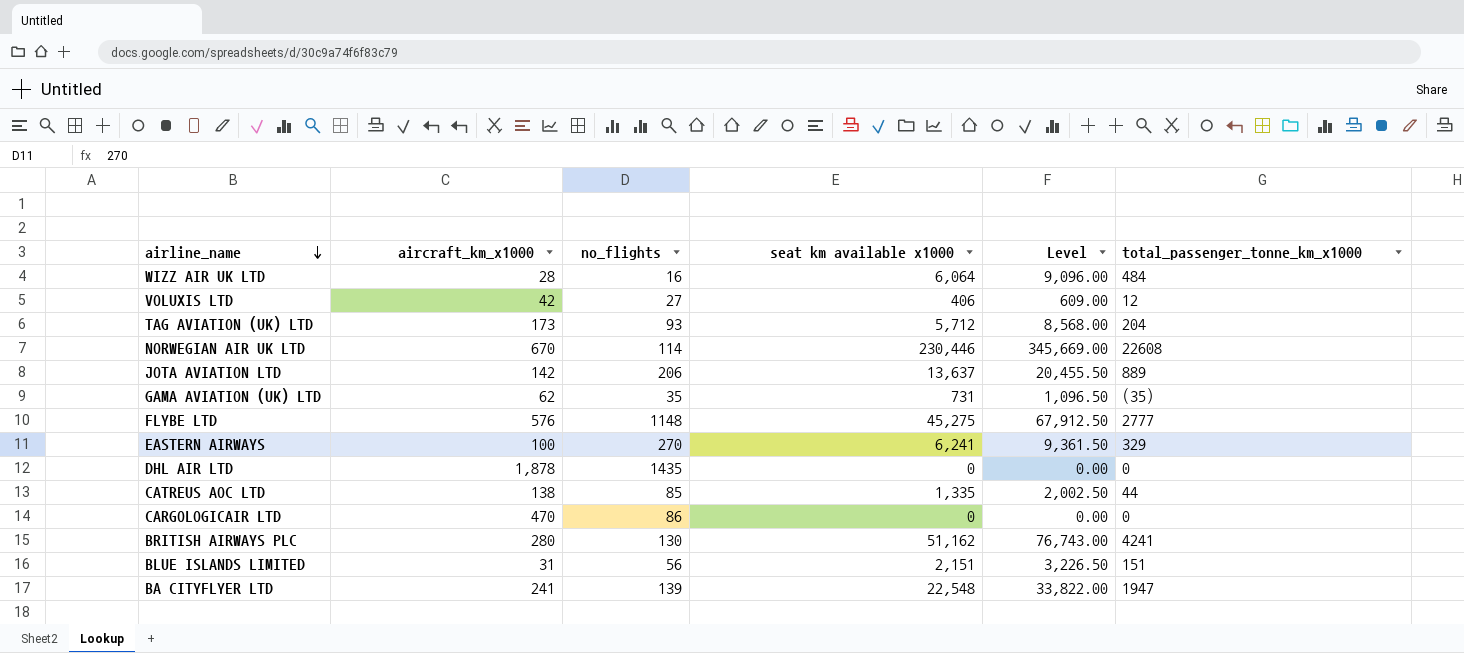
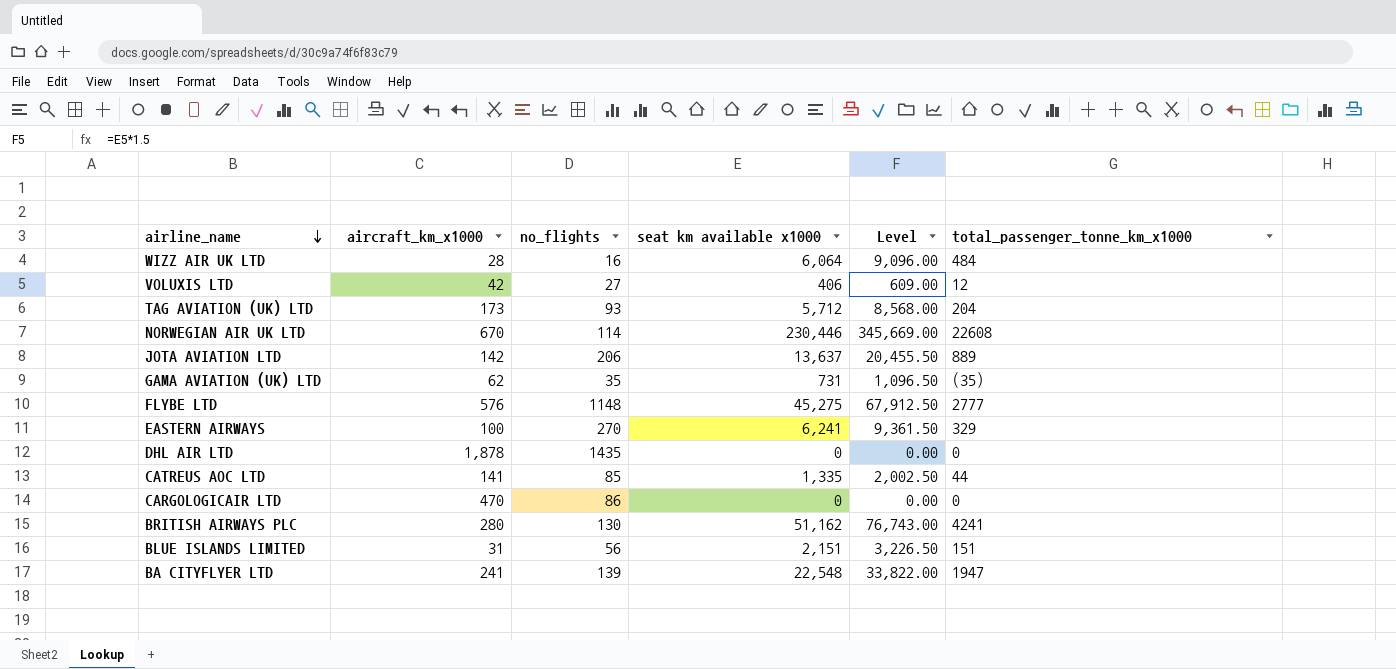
CATREUS AOC LTD | aircraft_km_x1000: 138 -> 141

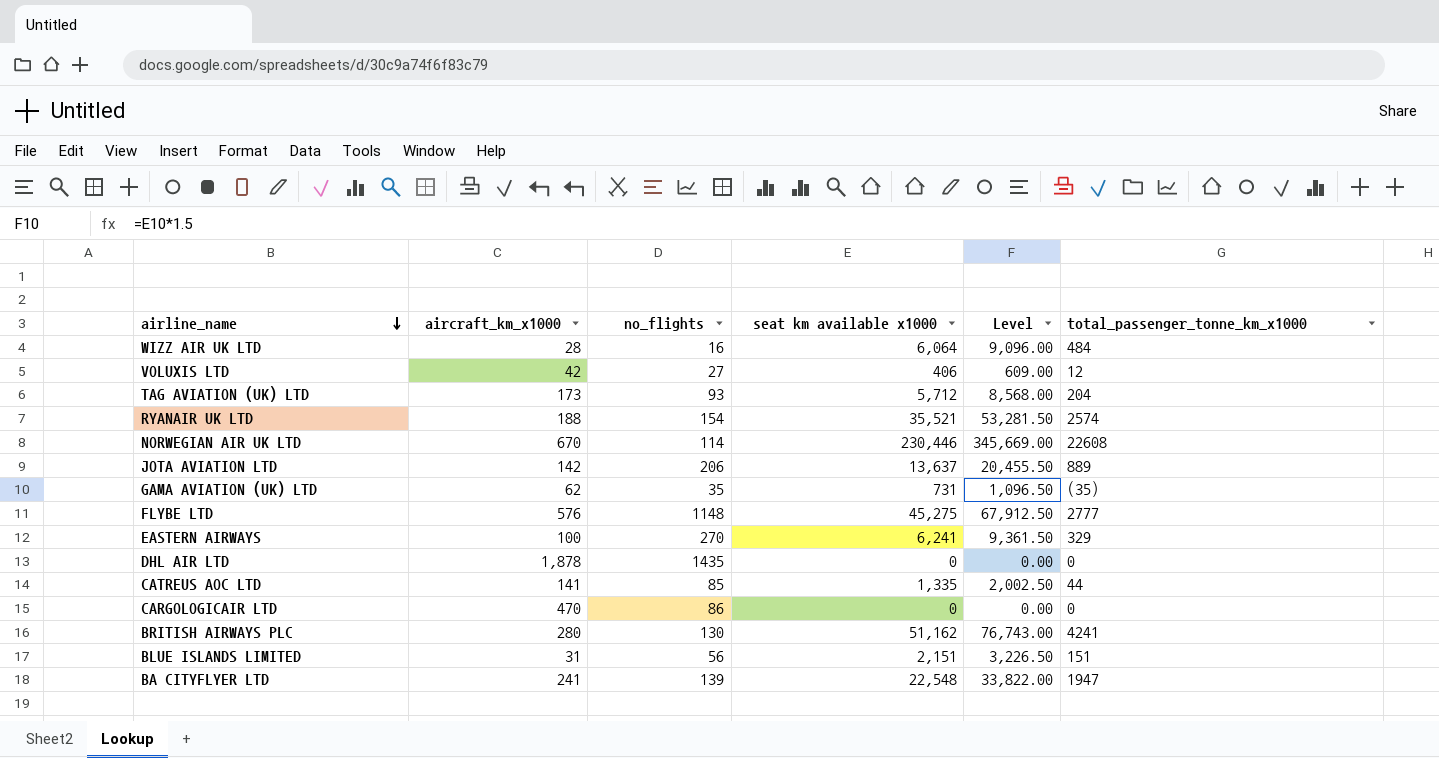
row RYANAIR UK LTD: none -> 188 | 154 | 35,521 | 53,281.50 | 2574

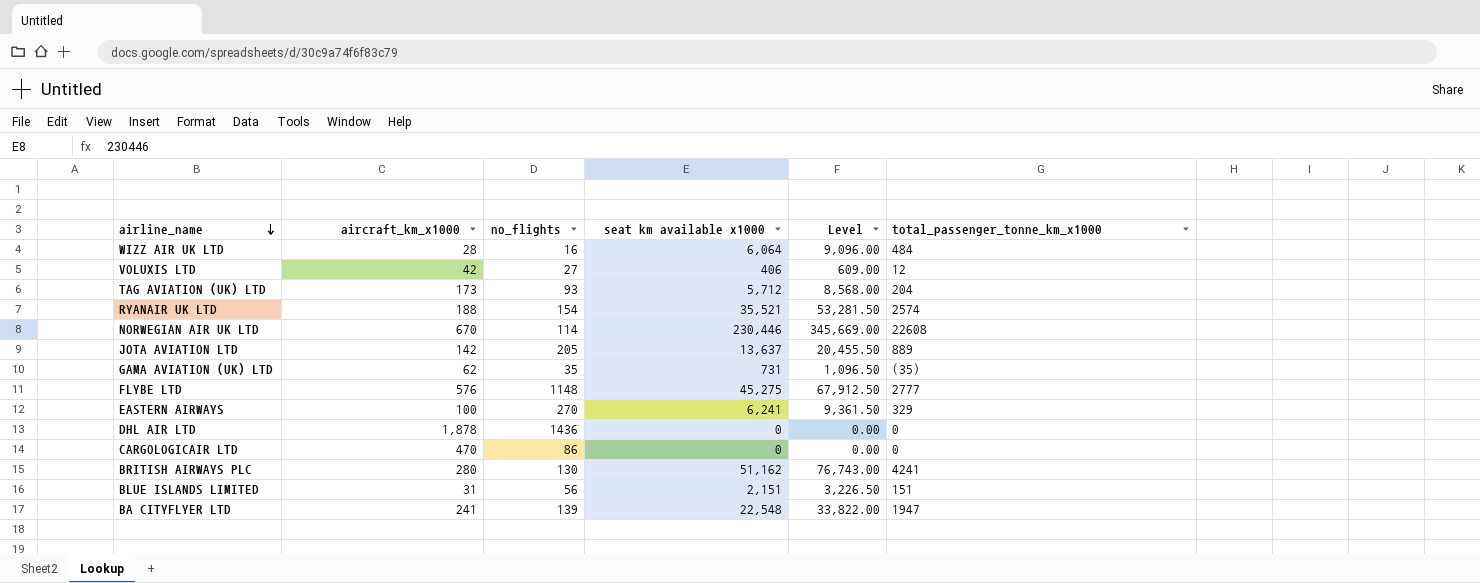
row CATREUS AOC LTD: 141 | 85 | 1,335 | 2,002.50 | 44 -> none
JOTA AVIATION LTD | no_flights: 206 -> 205
DHL AIR LTD | no_flights: 1435 -> 1436

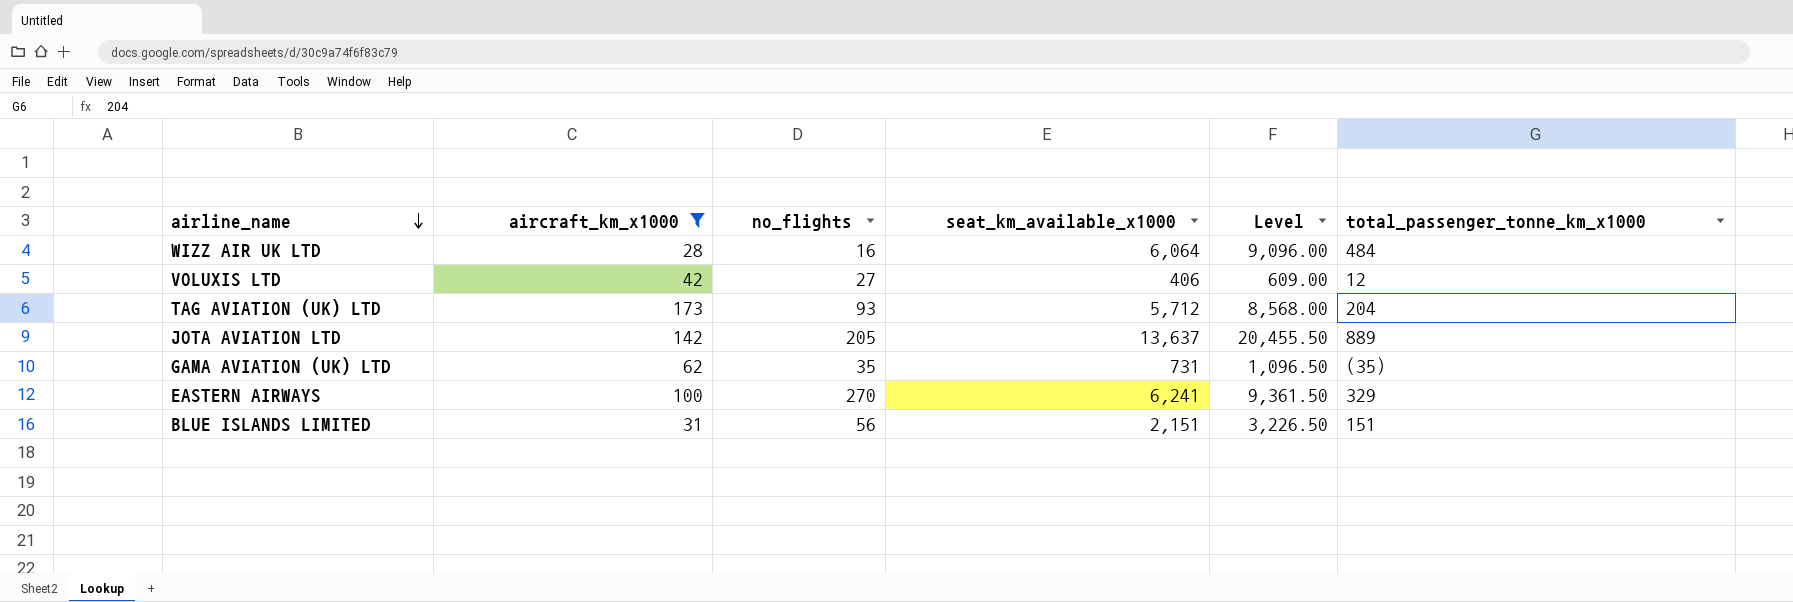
filter: none -> aircraft_km_x1000 <= 173
column name: seat km available x1000 -> seat_km_available_x1000

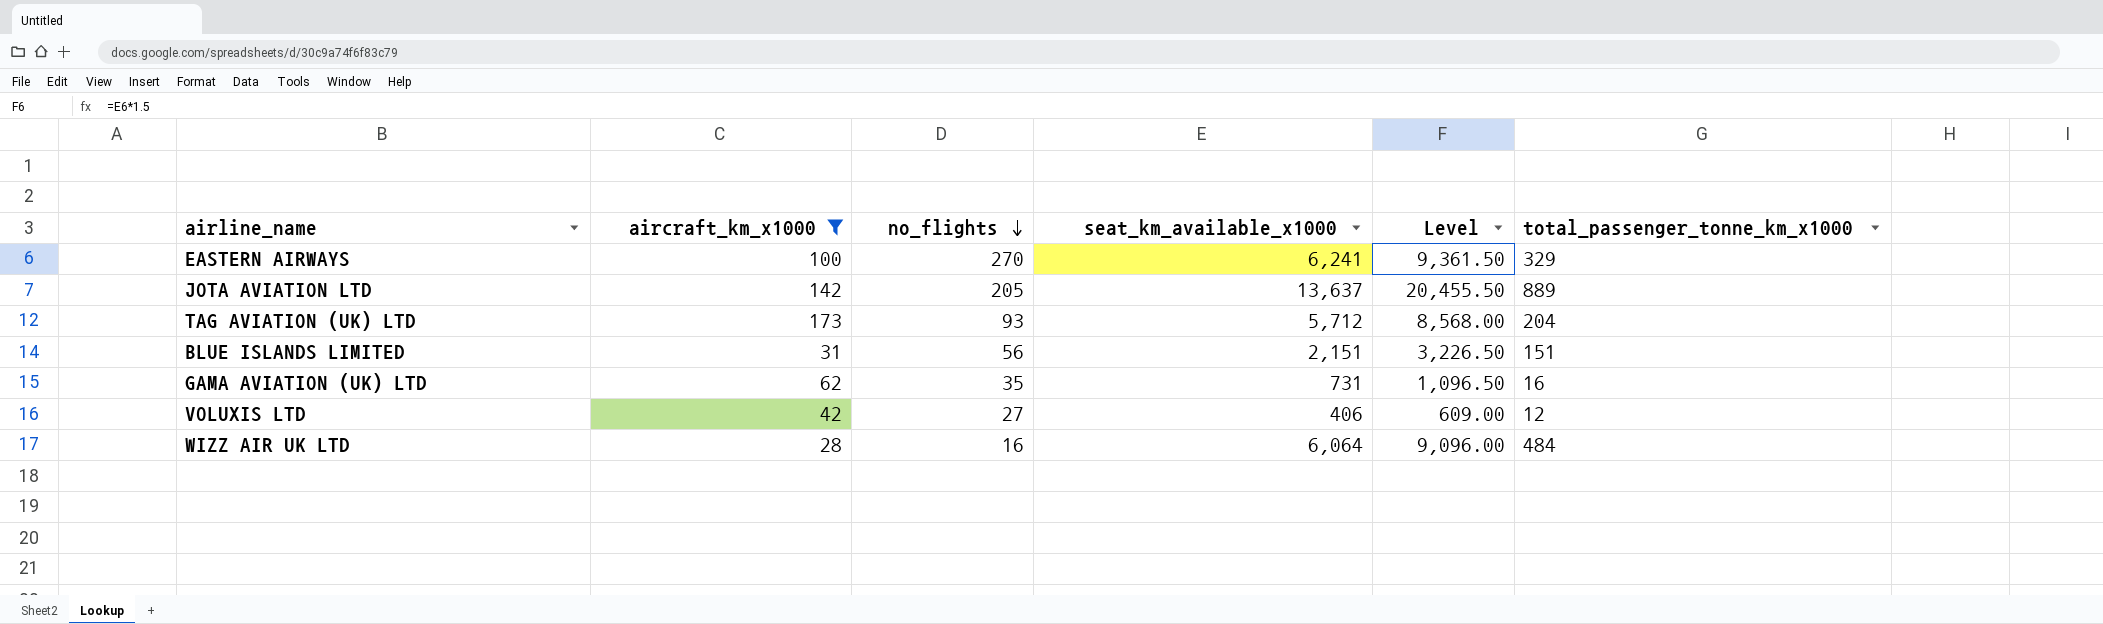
row order: airline_name descending -> no_flights descending
GAMA AVIATION (UK) LTD | total_passenger_tonne_km_x1000: (35) -> 16

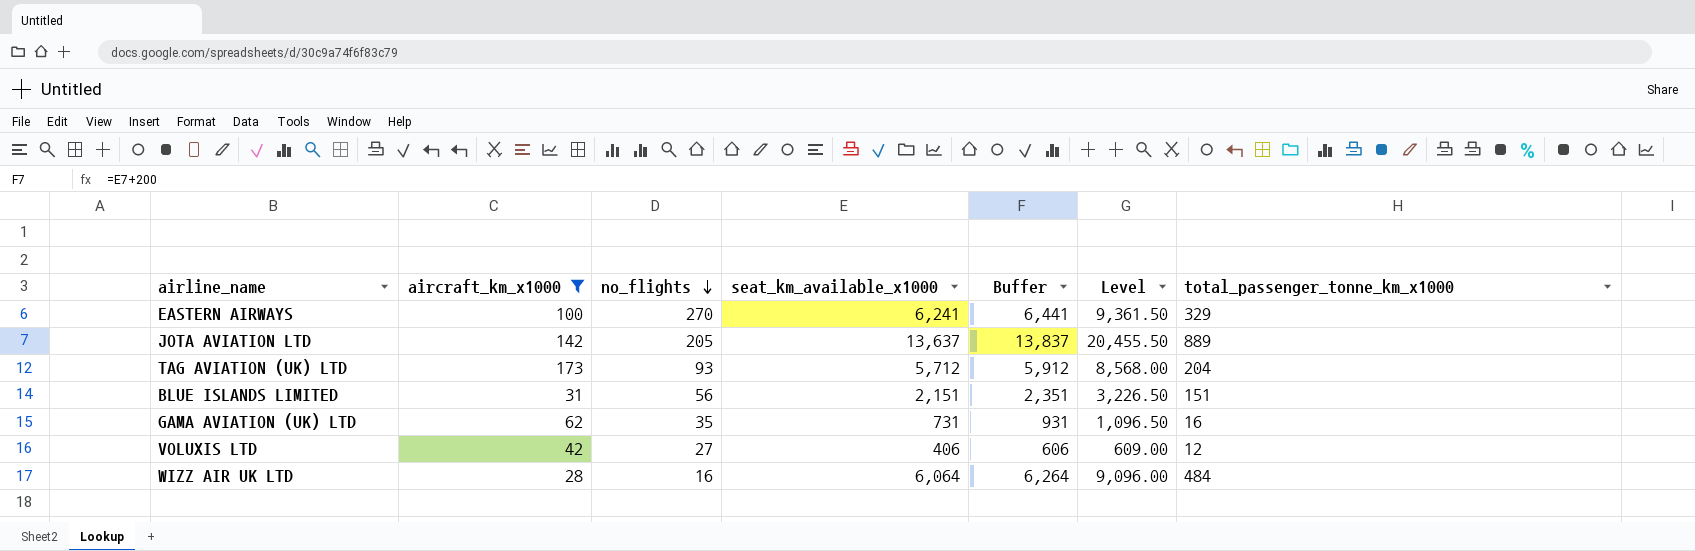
column Buffer | formula: none -> [seat_km_available_x1000] + 200

